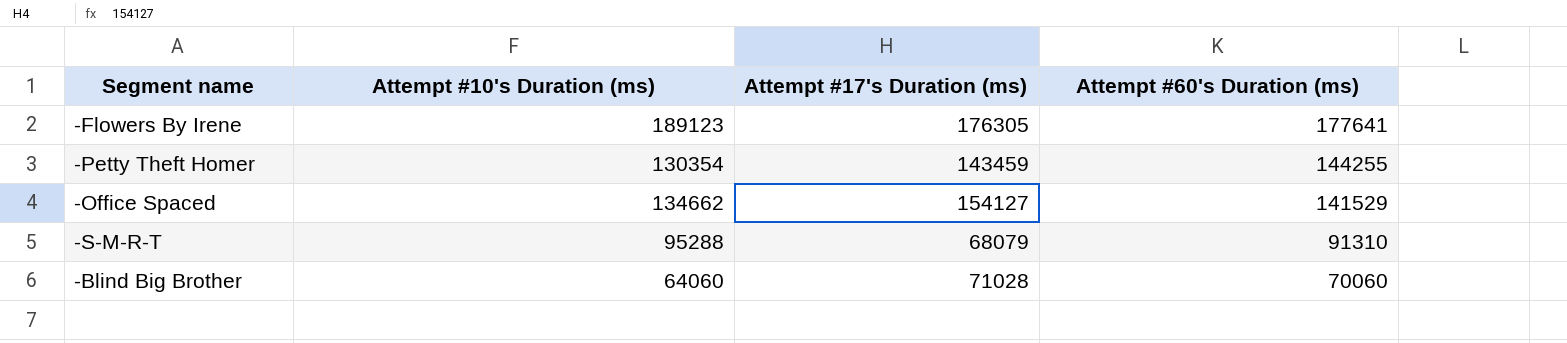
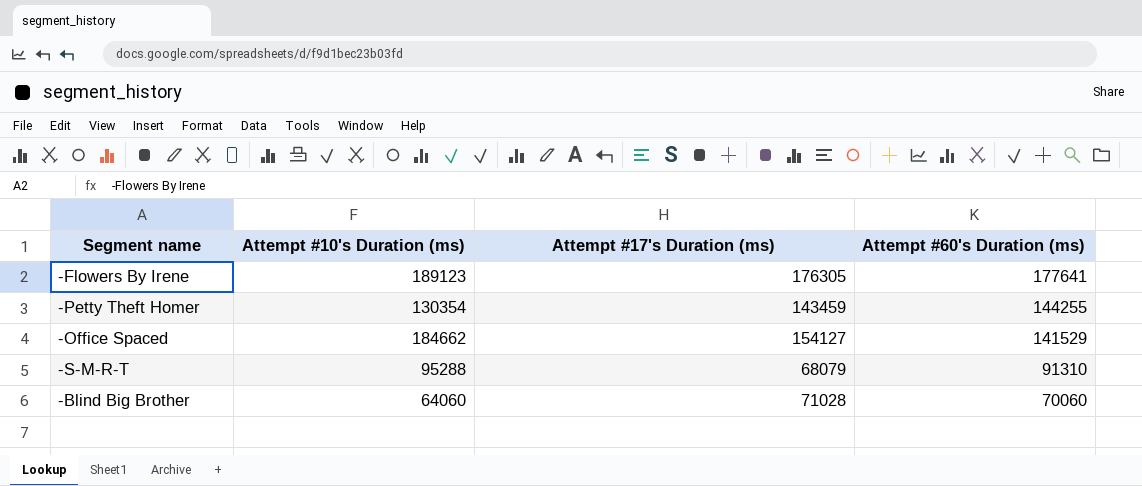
-Office Spaced | Attempt #10's Duration (ms): 134662 -> 184662

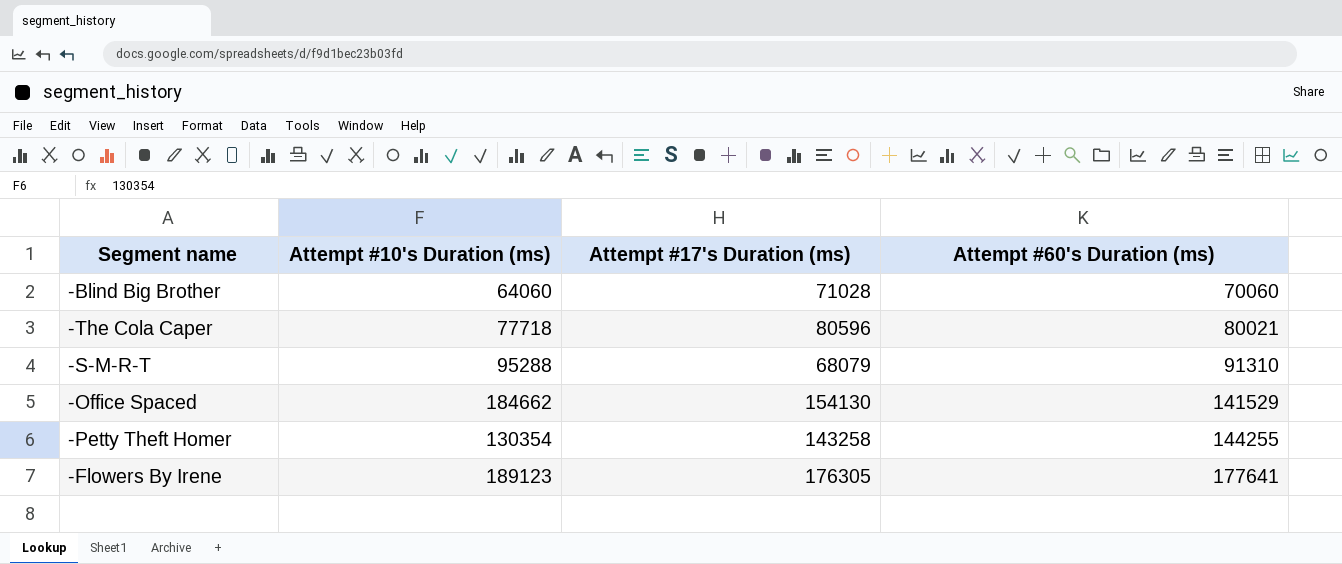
row order: Attempt #60's Duration (ms) descending -> Attempt #60's Duration (ms) ascending
row -The Cola Caper: none -> 77718 | 80596 | 80021
-Office Spaced | Attempt #17's Duration (ms): 154127 -> 154130
-Petty Theft Homer | Attempt #17's Duration (ms): 143459 -> 143258

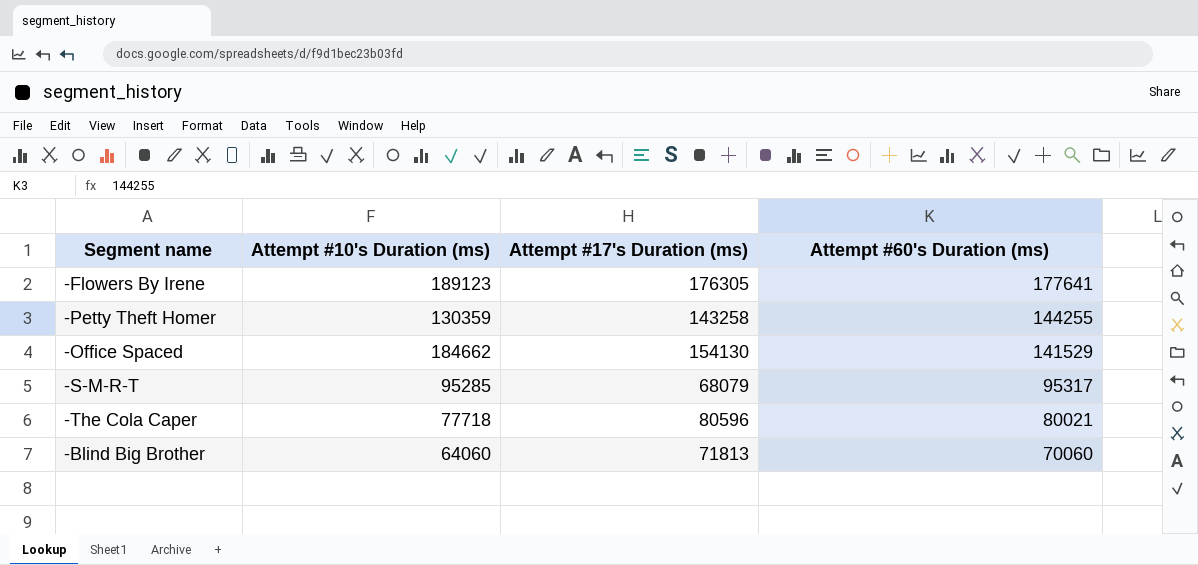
row order: Attempt #60's Duration (ms) ascending -> Attempt #60's Duration (ms) descending
-Petty Theft Homer | Attempt #10's Duration (ms): 130354 -> 130359
-S-M-R-T | Attempt #10's Duration (ms): 95288 -> 95285
-S-M-R-T | Attempt #60's Duration (ms): 91310 -> 95317
-Blind Big Brother | Attempt #17's Duration (ms): 71028 -> 71813

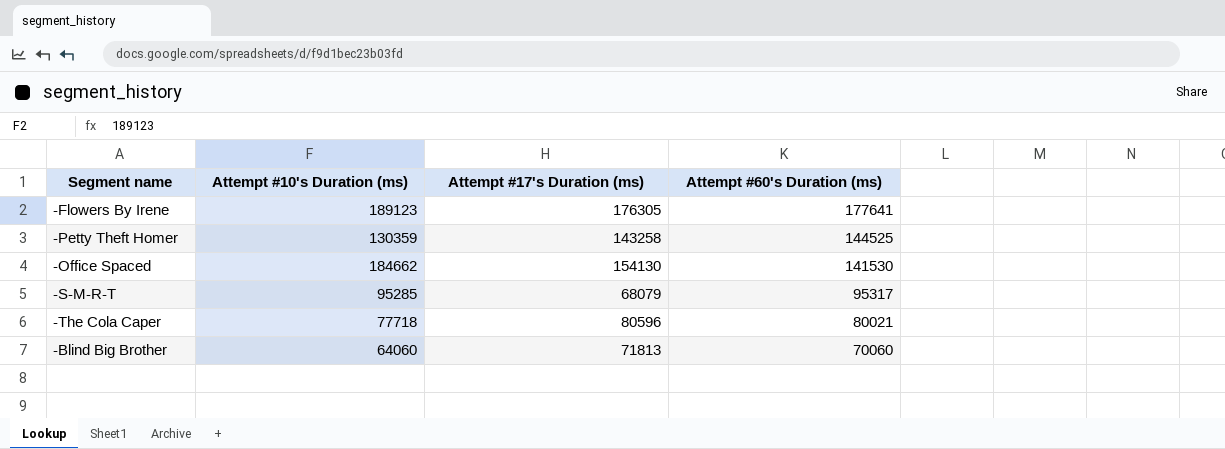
-Petty Theft Homer | Attempt #60's Duration (ms): 144255 -> 144525
-Office Spaced | Attempt #60's Duration (ms): 141529 -> 141530

